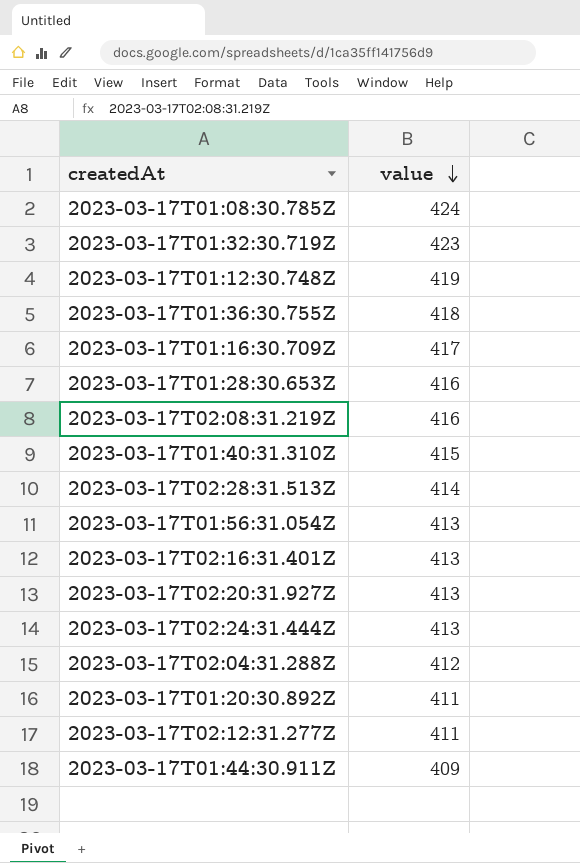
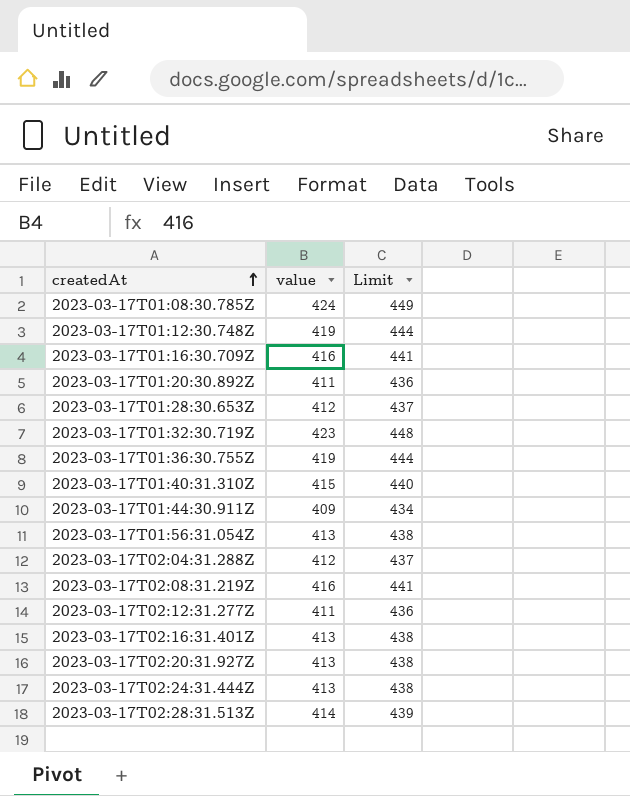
row order: value descending -> createdAt ascending
column Limit | formula: none -> [value] + 25
2023-03-17T01:16:30.709Z | value: 417 -> 416
2023-03-17T01:28:30.653Z | value: 416 -> 412
2023-03-17T01:36:30.755Z | value: 418 -> 419

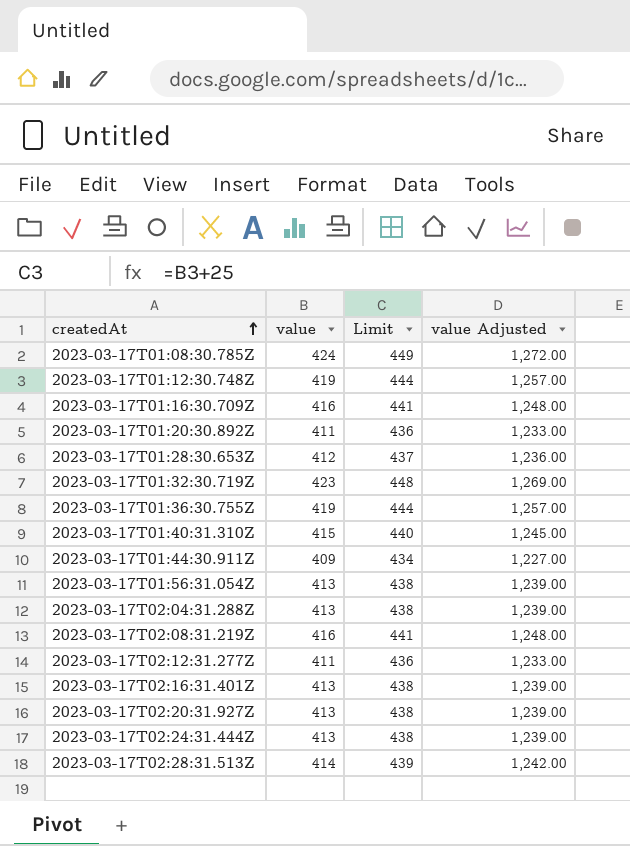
column value Adjusted | formula: none -> [value] * 3
2023-03-17T02:04:31.288Z | value: 412 -> 413
2023-03-17T02:04:31.288Z | Limit: 437 -> 438

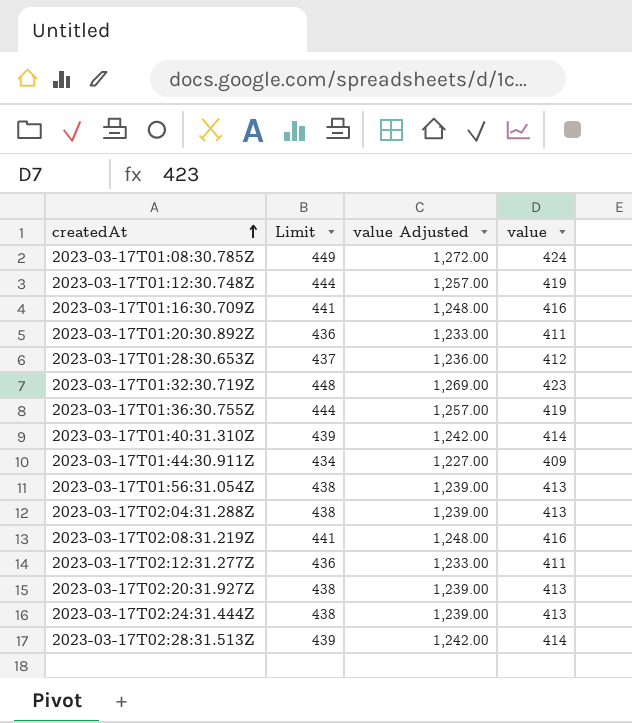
column value | position: 2 -> 4
row 2023-03-17T02:16:31.401Z: 413 | 438 | 1,239.00 -> none
2023-03-17T01:40:31.310Z | Limit: 440 -> 439
2023-03-17T01:40:31.310Z | value Adjusted: 1,245.00 -> 1,242.00
2023-03-17T01:40:31.310Z | value: 415 -> 414

